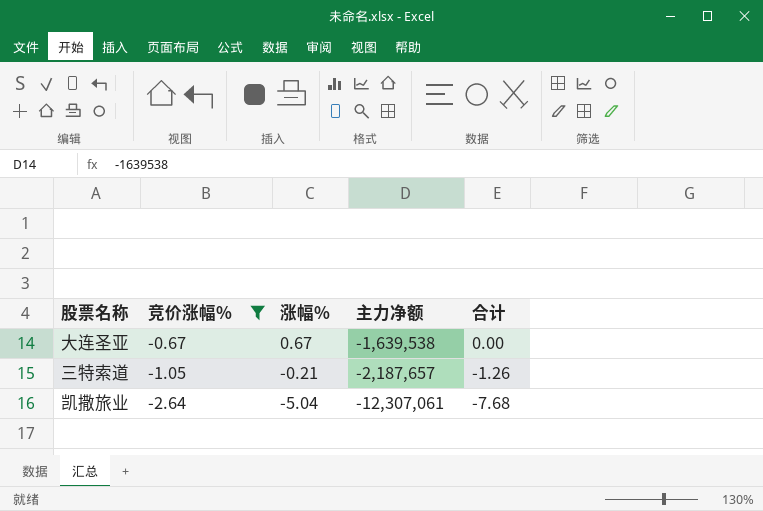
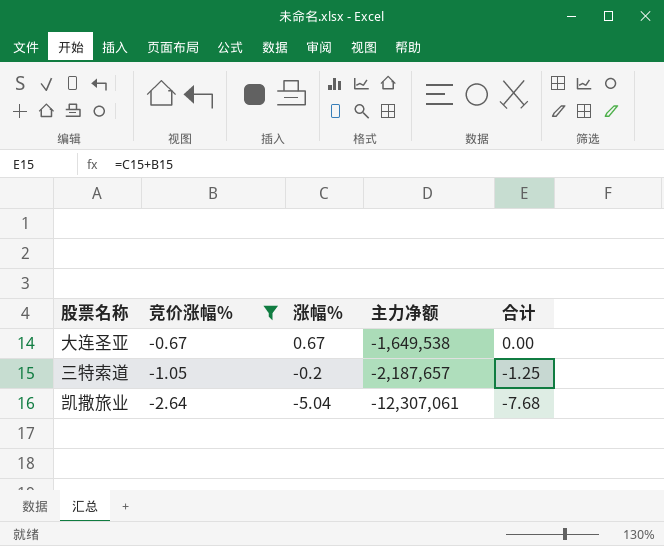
大连圣亚 | 主力净额: -1,639,538 -> -1,649,538
三特索道 | 涨幅%: -0.21 -> -0.2
三特索道 | 合计: -1.26 -> -1.25

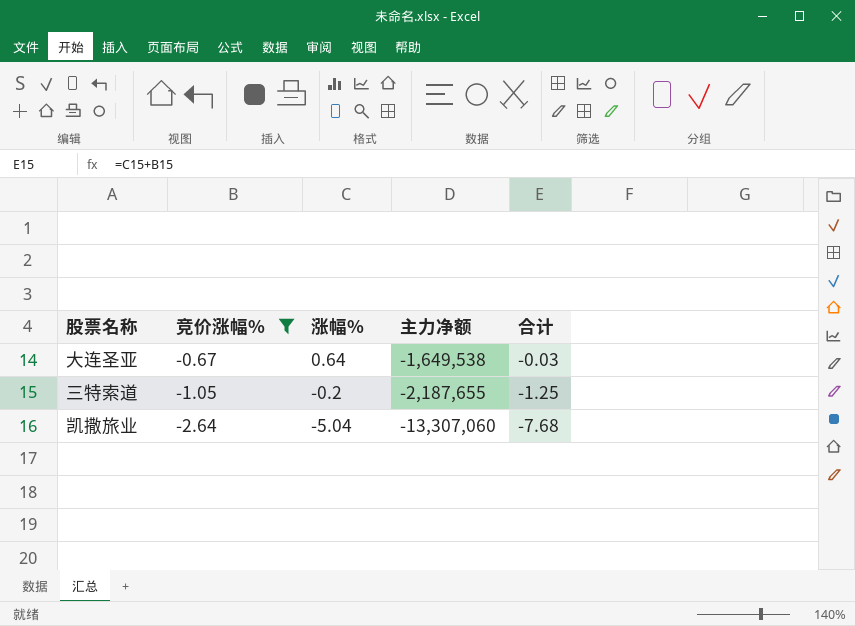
大连圣亚 | 涨幅%: 0.67 -> 0.64
大连圣亚 | 合计: 0.00 -> -0.03
三特索道 | 主力净额: -2,187,657 -> -2,187,655
凯撒旅业 | 主力净额: -12,307,061 -> -13,307,060

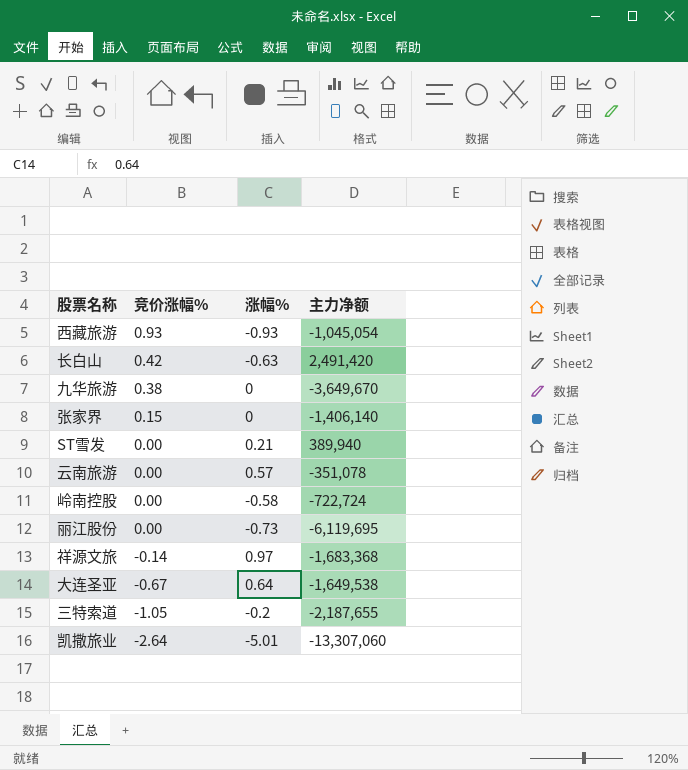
filter: 竞价涨幅% <= -0.67 -> none
column 合计 | formula: [竞价涨幅%] + [涨幅%] -> none
凯撒旅业 | 涨幅%: -5.04 -> -5.01

